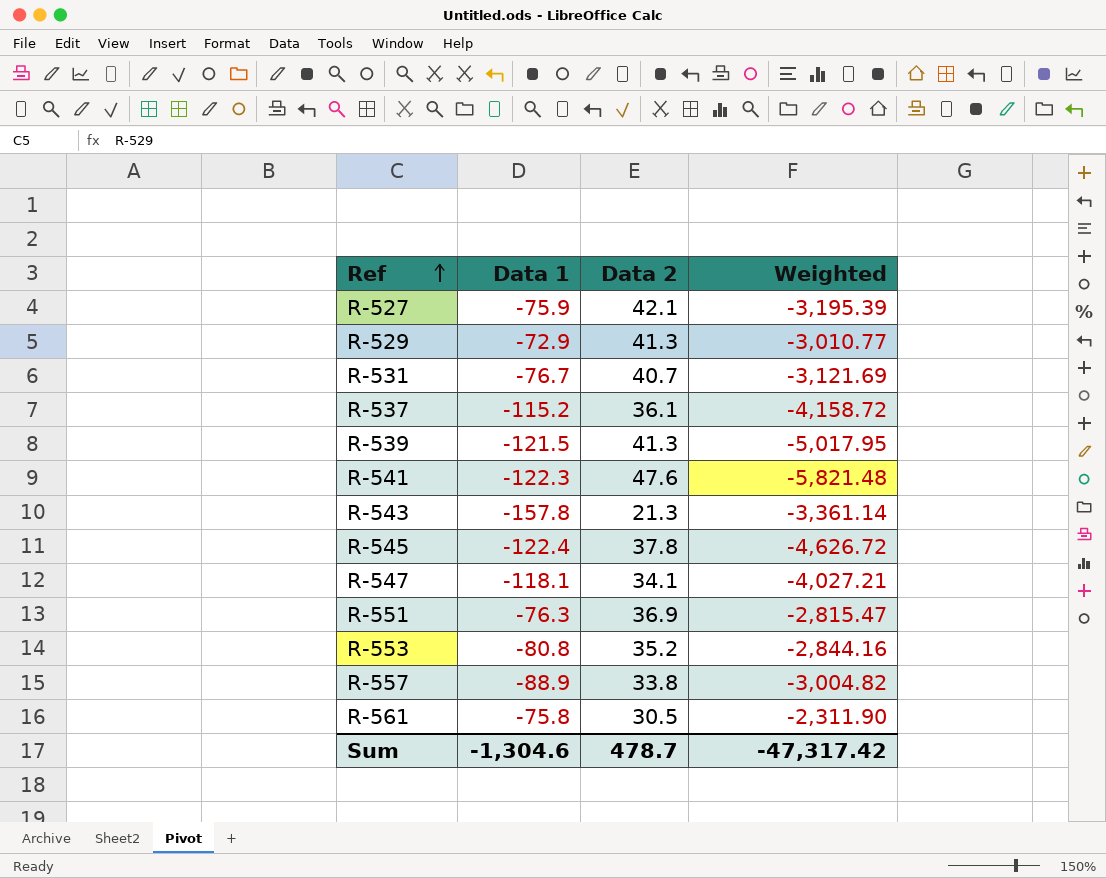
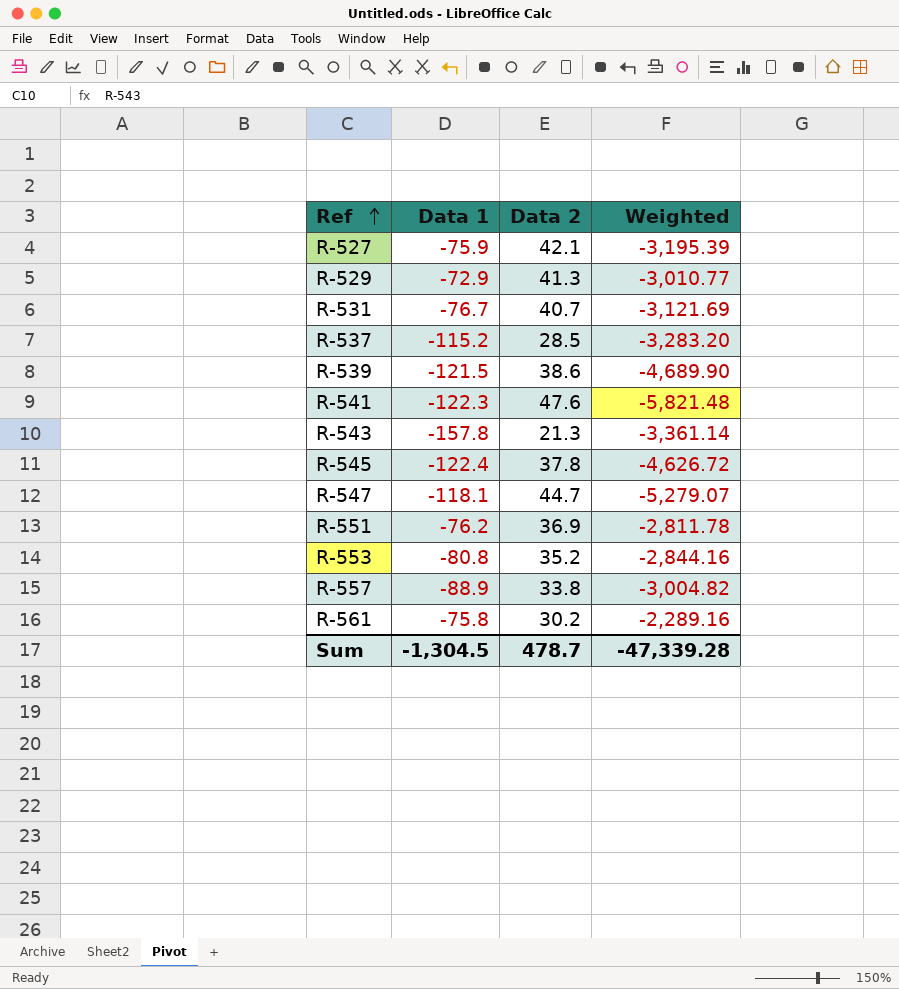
R-537 | Data 2: 36.1 -> 28.5
R-537 | Weighted: -4,158.72 -> -3,283.20
R-539 | Data 2: 41.3 -> 38.6
R-539 | Weighted: -5,017.95 -> -4,689.90
R-547 | Data 2: 34.1 -> 44.7
R-547 | Weighted: -4,027.21 -> -5,279.07
R-551 | Data 1: -76.3 -> -76.2
R-551 | Weighted: -2,815.47 -> -2,811.78
R-561 | Data 2: 30.5 -> 30.2
R-561 | Weighted: -2,311.90 -> -2,289.16
Sum | Data 1: -1,304.6 -> -1,304.5
Sum | Weighted: -47,317.42 -> -47,339.28

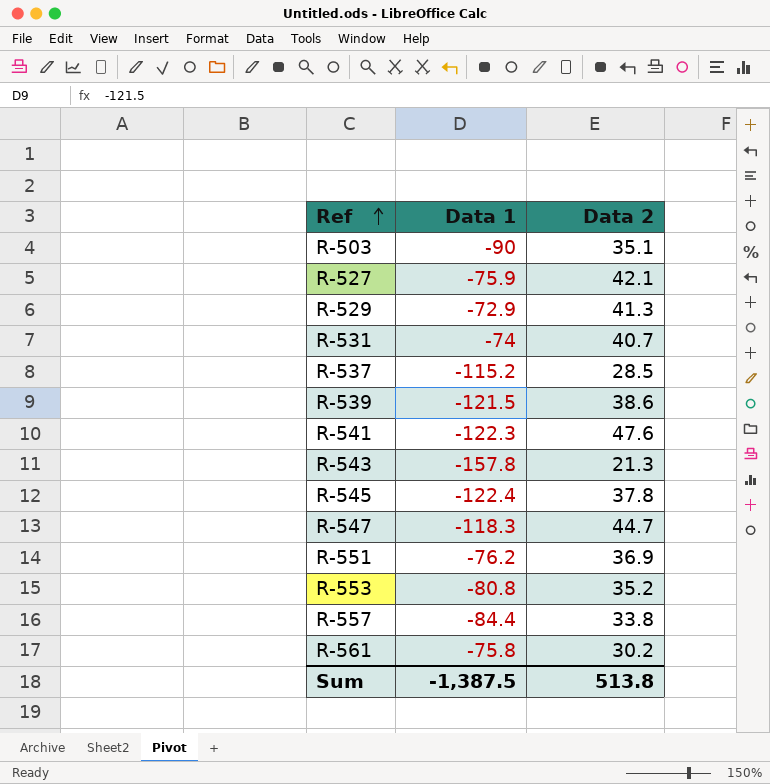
column Weighted | formula: [Data 1] * [Data 2] -> none
row R-503: none -> -90 | 35.1
R-531 | Data 1: -76.7 -> -74
R-547 | Data 1: -118.1 -> -118.3
R-557 | Data 1: -88.9 -> -84.4
Sum | Data 1: -1,304.5 -> -1,387.5
Sum | Data 2: 478.7 -> 513.8

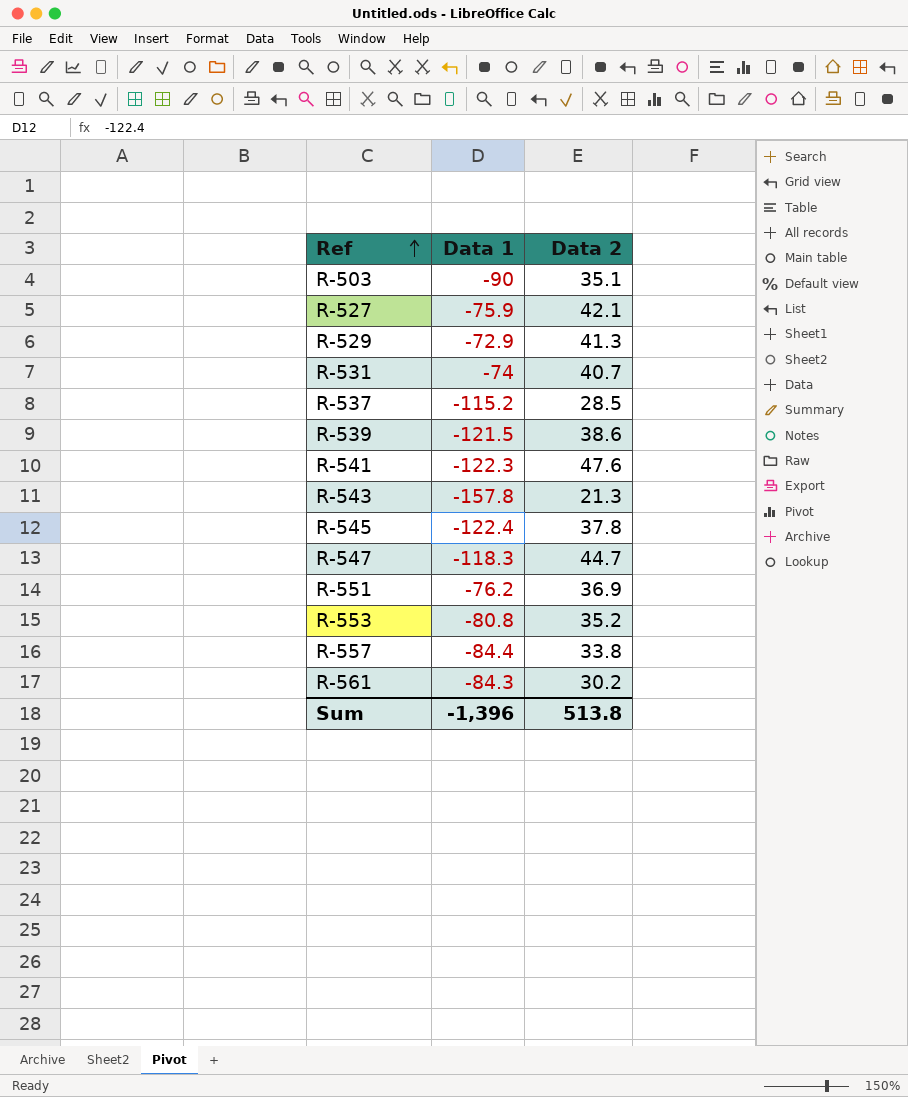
R-561 | Data 1: -75.8 -> -84.3
Sum | Data 1: -1,387.5 -> -1,396

